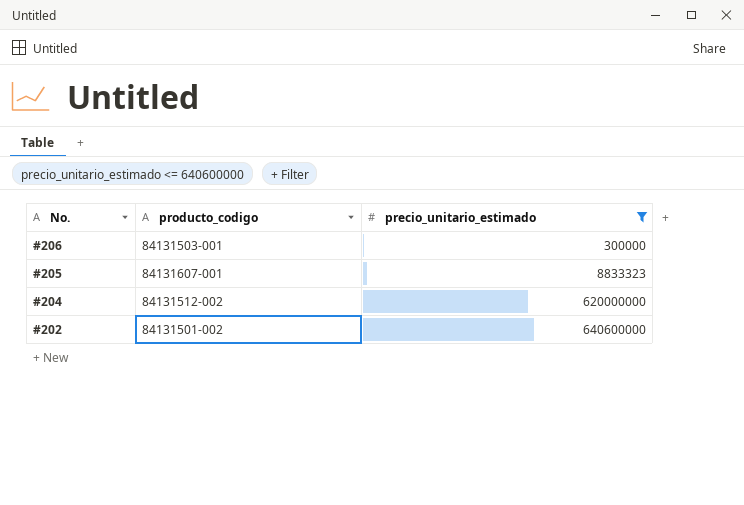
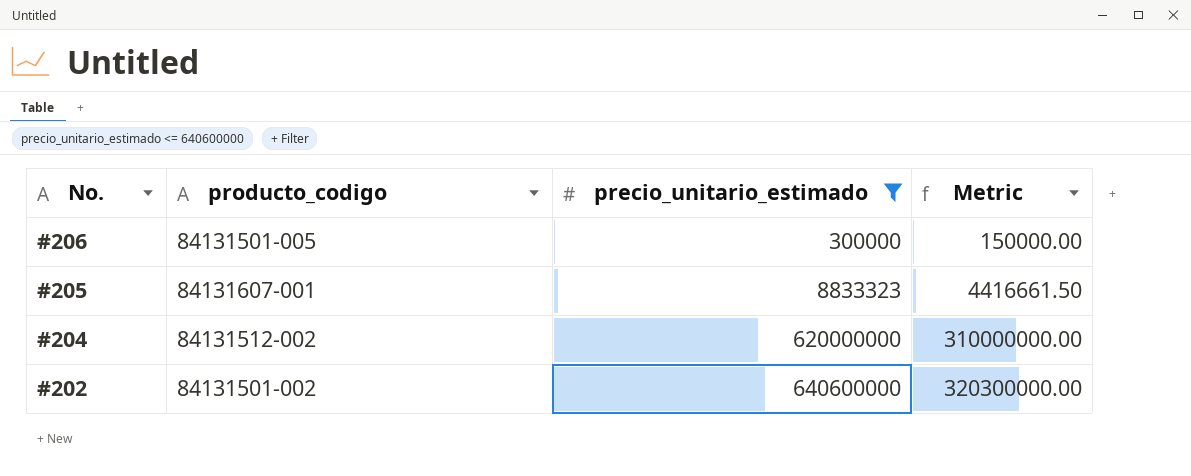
column Metric | formula: none -> [precio_unitario_estimado] * 0.5
#206 | producto_codigo: 84131503-001 -> 84131501-005

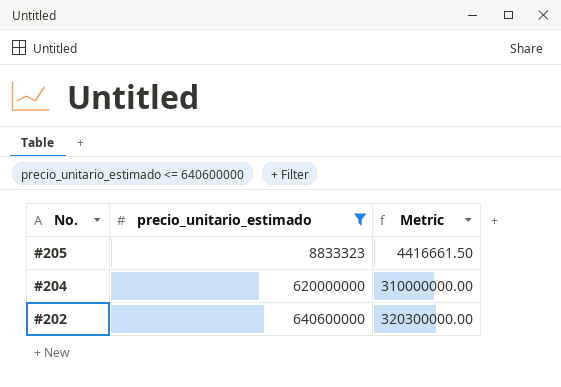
column producto_codigo | position: 2 -> none
row #206: 84131501-005 | 300000 | 150000.00 -> none

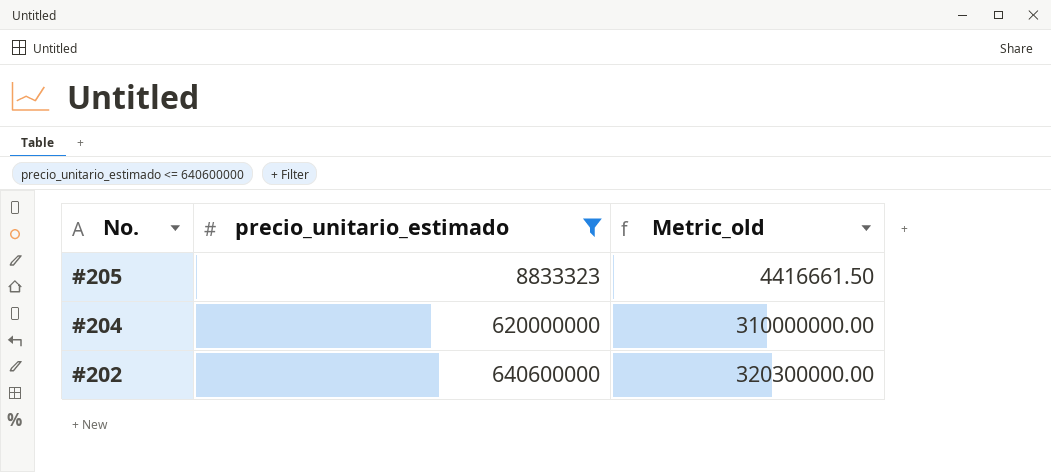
column name: Metric -> Metric_old

